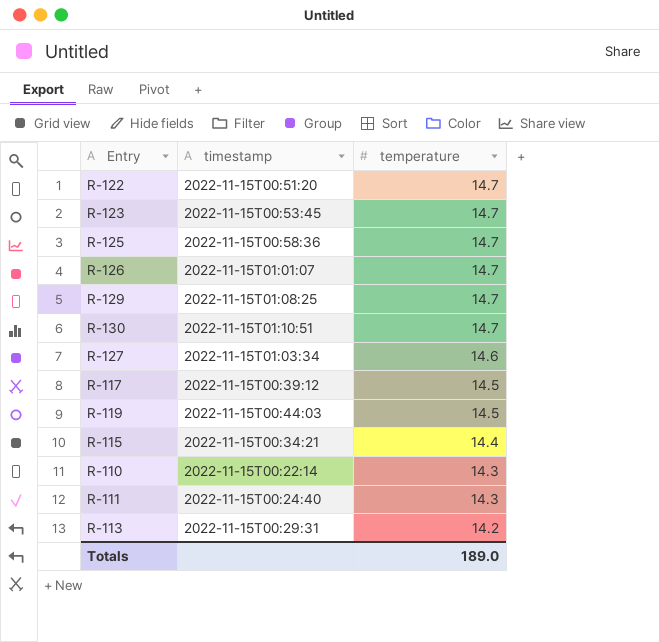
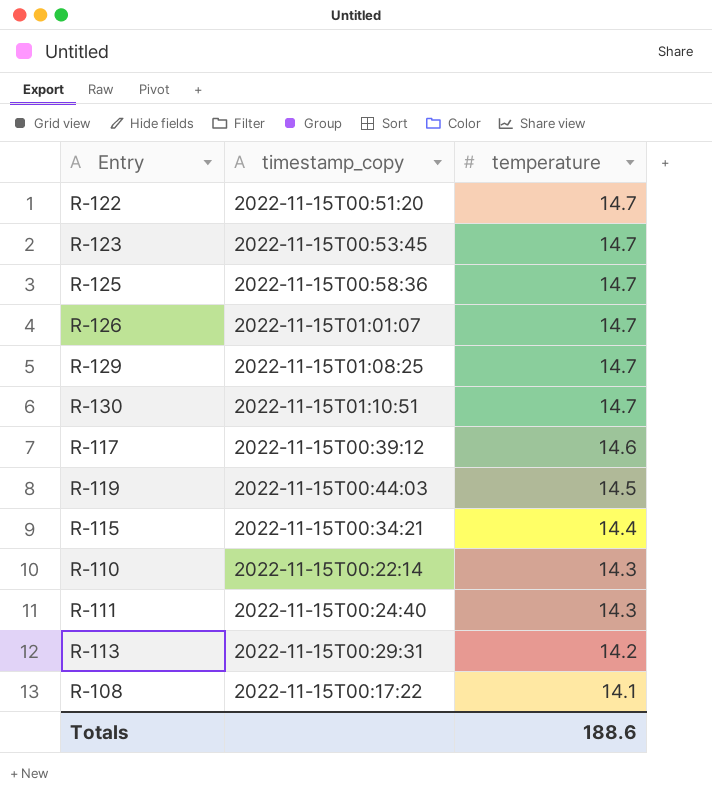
column name: timestamp -> timestamp_copy
row R-127: 2022-11-15T01:03:34 | 14.6 -> none
R-117 | temperature: 14.5 -> 14.6
row R-108: none -> 2022-11-15T00:17:22 | 14.1
Totals | temperature: 189.0 -> 188.6

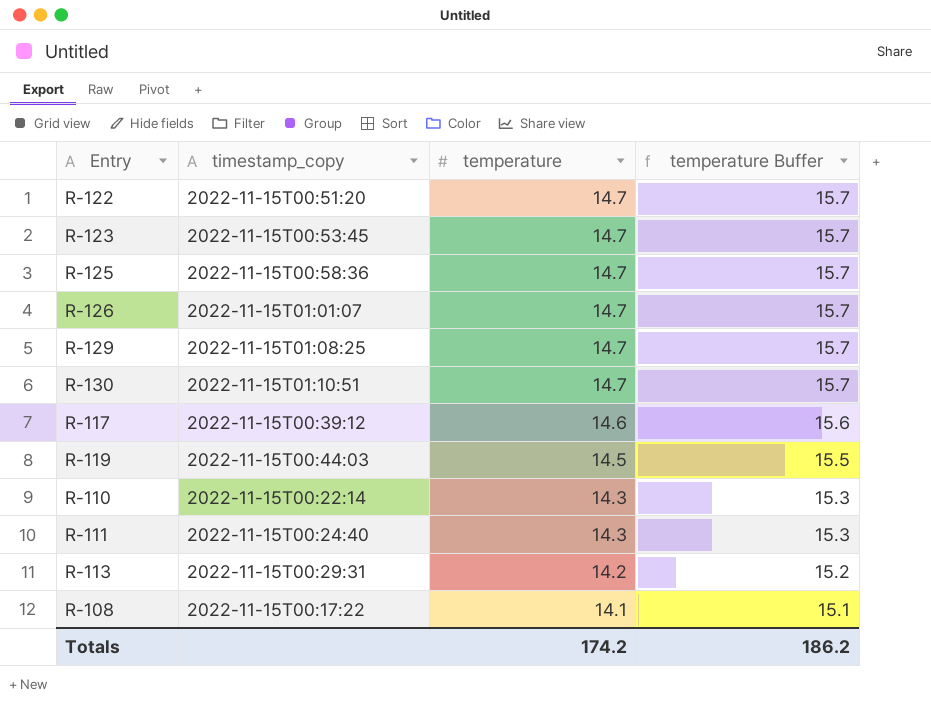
column temperature Buffer | formula: none -> [temperature] + 1
row R-115: 2022-11-15T00:34:21 | 14.4 -> none
Totals | temperature: 188.6 -> 174.2

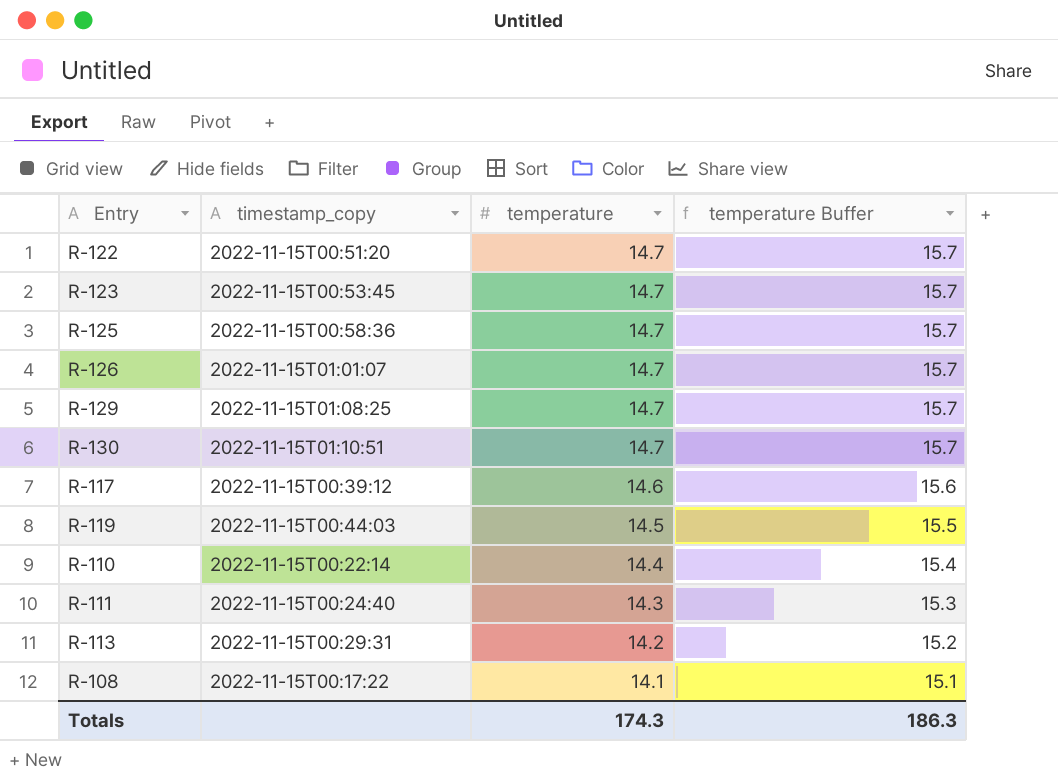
R-110 | temperature: 14.3 -> 14.4
R-110 | temperature Buffer: 15.3 -> 15.4
Totals | temperature: 174.2 -> 174.3
Totals | temperature Buffer: 186.2 -> 186.3

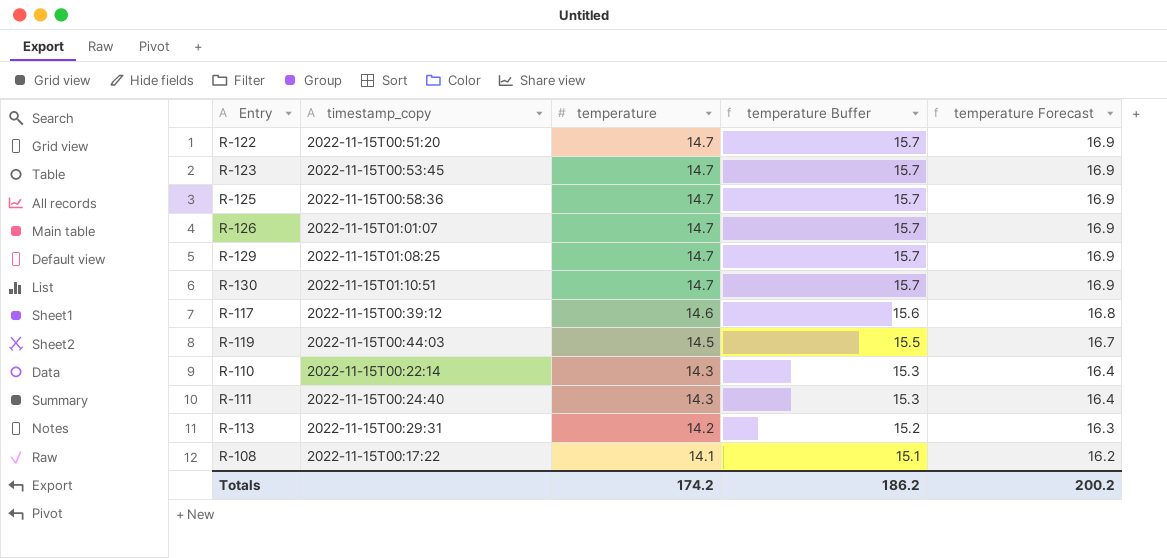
column temperature Forecast | formula: none -> [temperature] * 1.15
R-110 | temperature: 14.4 -> 14.3
R-110 | temperature Buffer: 15.4 -> 15.3
Totals | temperature: 174.3 -> 174.2
Totals | temperature Buffer: 186.3 -> 186.2

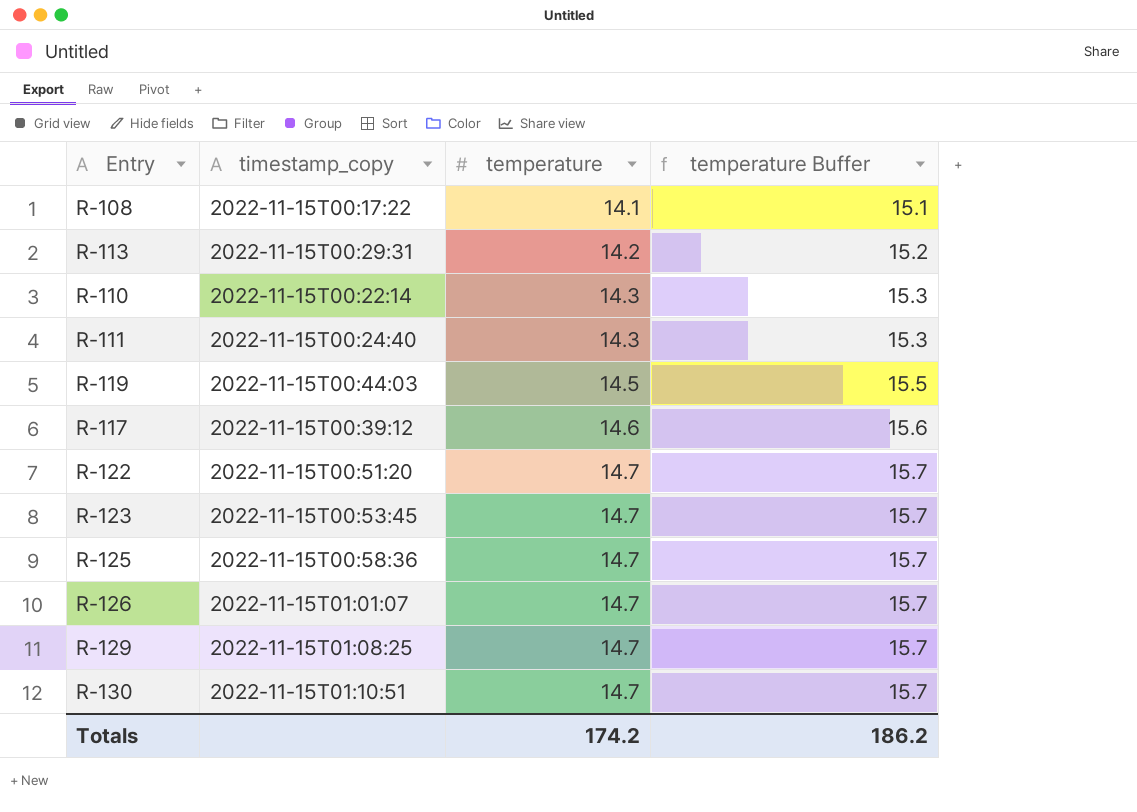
row order: temperature descending -> temperature ascending
column temperature Forecast | formula: [temperature] * 1.15 -> none

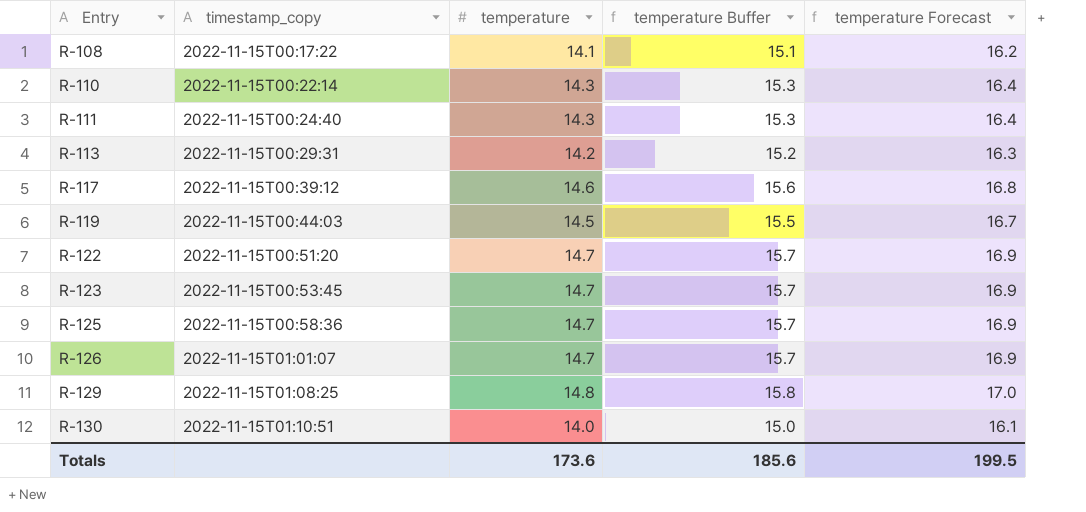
row order: temperature ascending -> Entry ascending
column temperature Forecast | formula: none -> [temperature] * 1.15
R-129 | temperature: 14.7 -> 14.8
R-129 | temperature Buffer: 15.7 -> 15.8
R-130 | temperature: 14.7 -> 14.0
R-130 | temperature Buffer: 15.7 -> 15.0
Totals | temperature: 174.2 -> 173.6
Totals | temperature Buffer: 186.2 -> 185.6

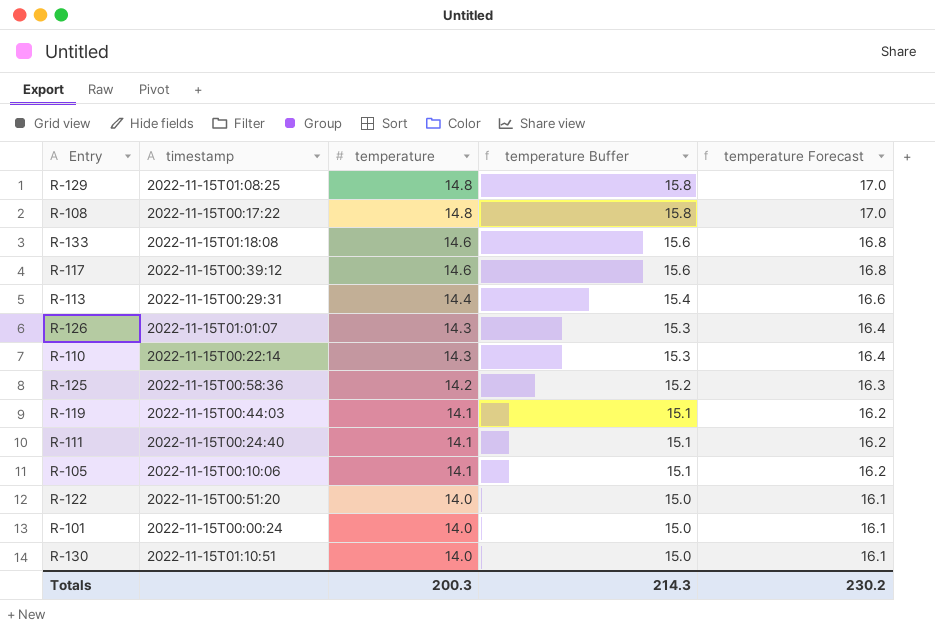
row order: Entry ascending -> temperature descending
column name: timestamp_copy -> timestamp
row R-123: 2022-11-15T00:53:45 | 14.7 | 15.7 | 16.9 -> none
R-108 | temperature: 14.1 -> 14.8
R-108 | temperature Buffer: 15.1 -> 15.8
R-108 | temperature Forecast: 16.2 -> 17.0
row R-133: none -> 2022-11-15T01:18:08 | 14.6 | 15.6 | 16.8
R-113 | temperature: 14.2 -> 14.4
R-113 | temperature Buffer: 15.2 -> 15.4
R-113 | temperature Forecast: 16.3 -> 16.6
R-126 | temperature: 14.7 -> 14.3
R-126 | temperature Buffer: 15.7 -> 15.3
R-126 | temperature Forecast: 16.9 -> 16.4
R-125 | temperature: 14.7 -> 14.2
R-125 | temperature Buffer: 15.7 -> 15.2
R-125 | temperature Forecast: 16.9 -> 16.3
R-119 | temperature: 14.5 -> 14.1
R-119 | temperature Buffer: 15.5 -> 15.1
R-119 | temperature Forecast: 16.7 -> 16.2
R-111 | temperature: 14.3 -> 14.1
R-111 | temperature Buffer: 15.3 -> 15.1
R-111 | temperature Forecast: 16.4 -> 16.2
row R-105: none -> 2022-11-15T00:10:06 | 14.1 | 15.1 | 16.2
R-122 | temperature: 14.7 -> 14.0
R-122 | temperature Buffer: 15.7 -> 15.0
R-122 | temperature Forecast: 16.9 -> 16.1
row R-101: none -> 2022-11-15T00:00:24 | 14.0 | 15.0 | 16.1
Totals | temperature: 173.6 -> 200.3
Totals | temperature Buffer: 185.6 -> 214.3
Totals | temperature Forecast: 199.5 -> 230.2

